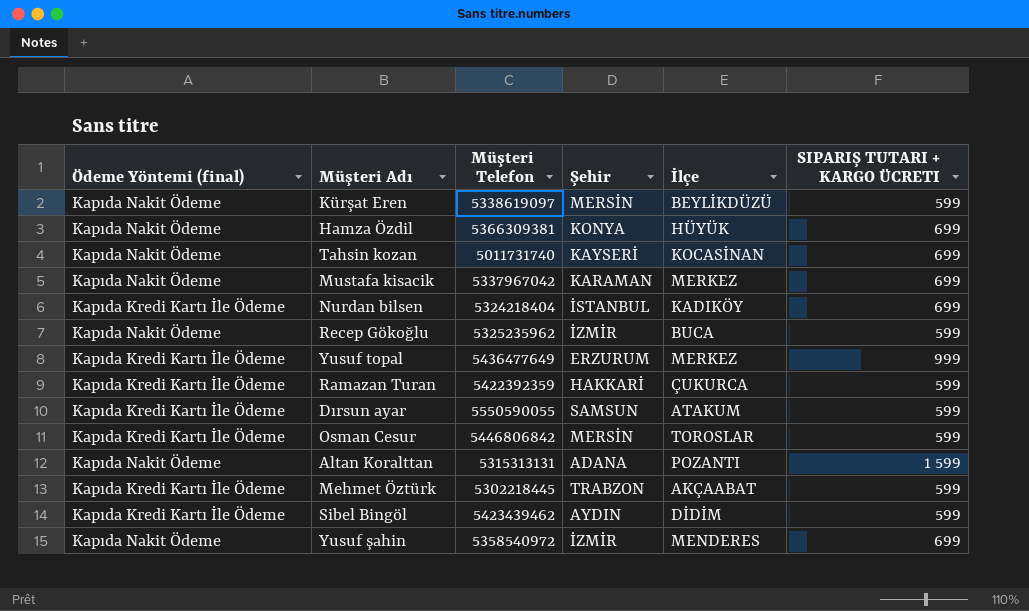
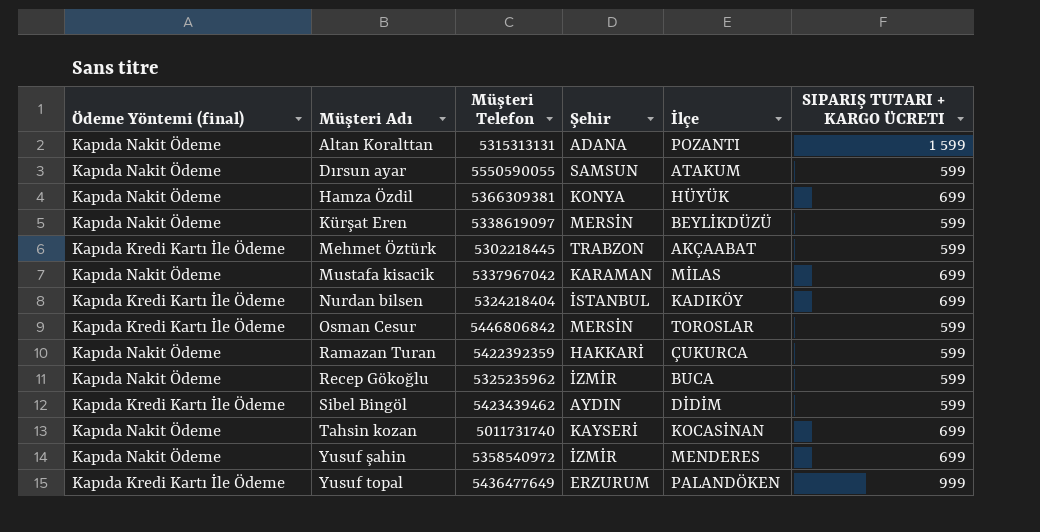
row order: none -> Müşteri Adı ascending
Dırsun ayar | Ödeme Yöntemi (final): Kapıda Kredi Kartı İle Ödeme -> Kapıda Nakit Ödeme
Mustafa kisacik | İlçe: MERKEZ -> MİLAS
Ramazan Turan | Ödeme Yöntemi (final): Kapıda Kredi Kartı İle Ödeme -> Kapıda Nakit Ödeme
Yusuf topal | İlçe: MERKEZ -> PALANDÖKEN

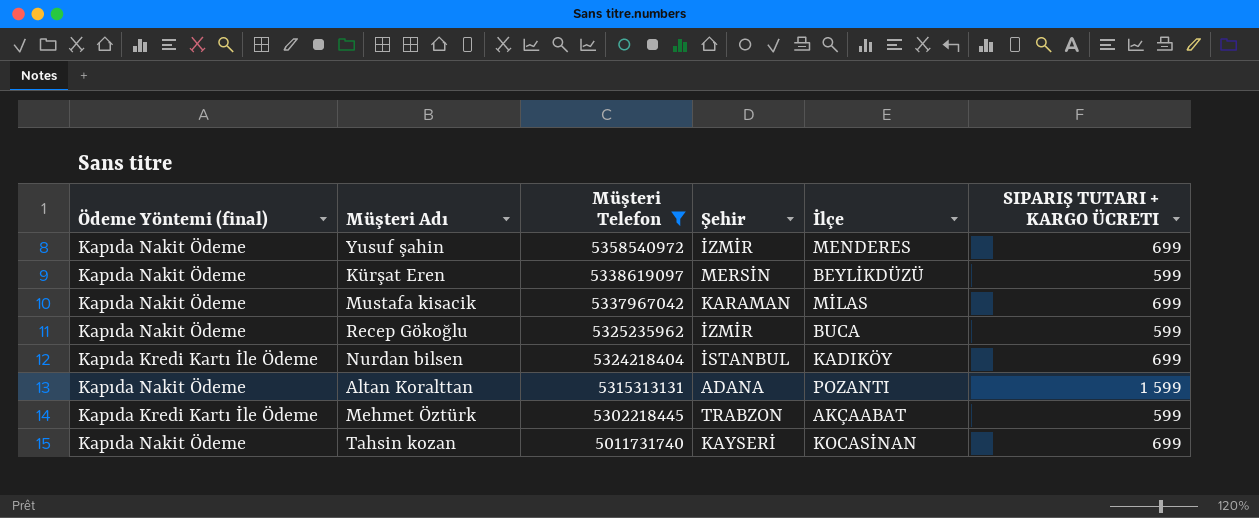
filter: none -> Müşteri Telefon <= 5358540972
row order: Müşteri Adı ascending -> Müşteri Telefon descending

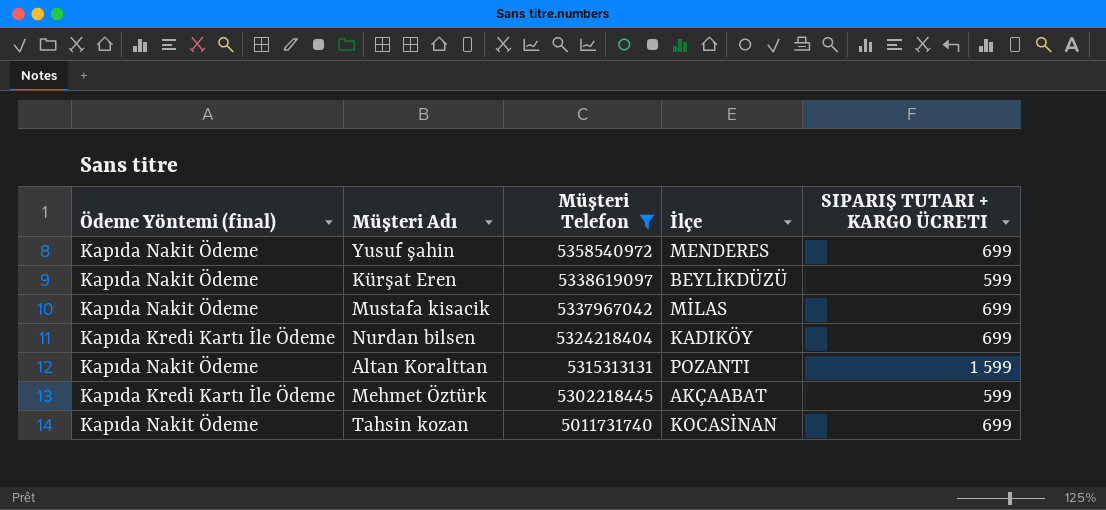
column Şehir | position: 4 -> none
row Recep Gökoğlu: Kapıda Nakit Ödeme | 5325235962 | İZMİR | BUCA | 599 -> none

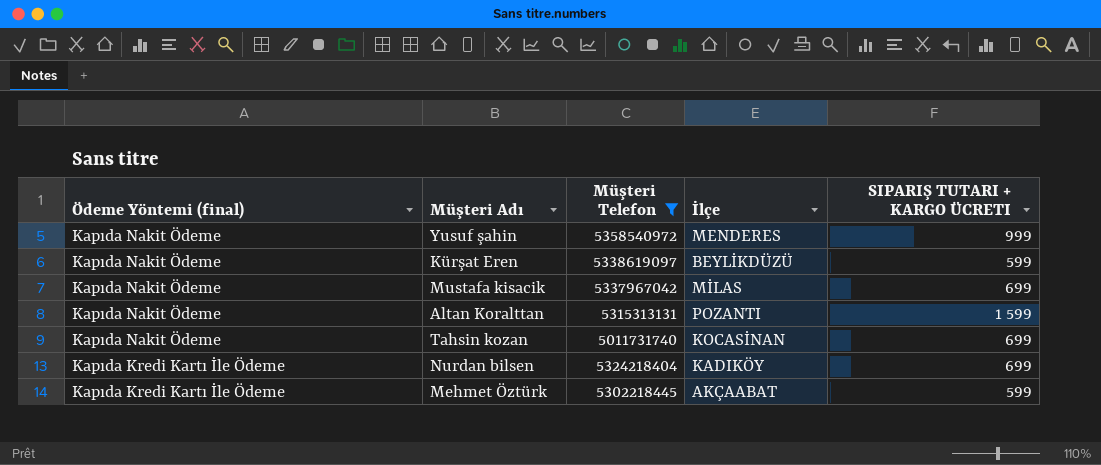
row order: Müşteri Telefon descending -> Ödeme Yöntemi (final) descending
Yusuf şahin | SIPARIŞ TUTARI + KARGO ÜCRETI: 699 -> 999

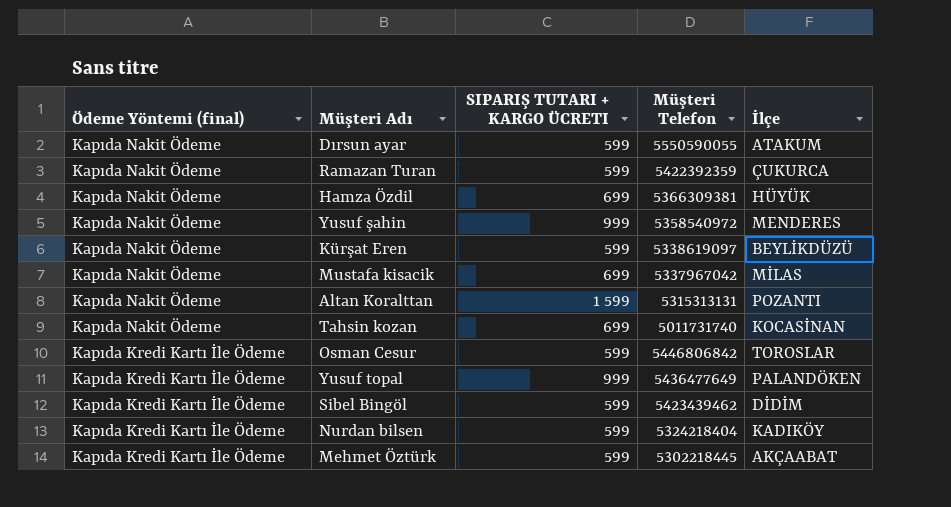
filter: Müşteri Telefon <= 5358540972 -> none
column SIPARIŞ TUTARI + KARGO ÜCRETI | position: 5 -> 3
Nurdan bilsen | SIPARIŞ TUTARI + KARGO ÜCRETI: 699 -> 599

